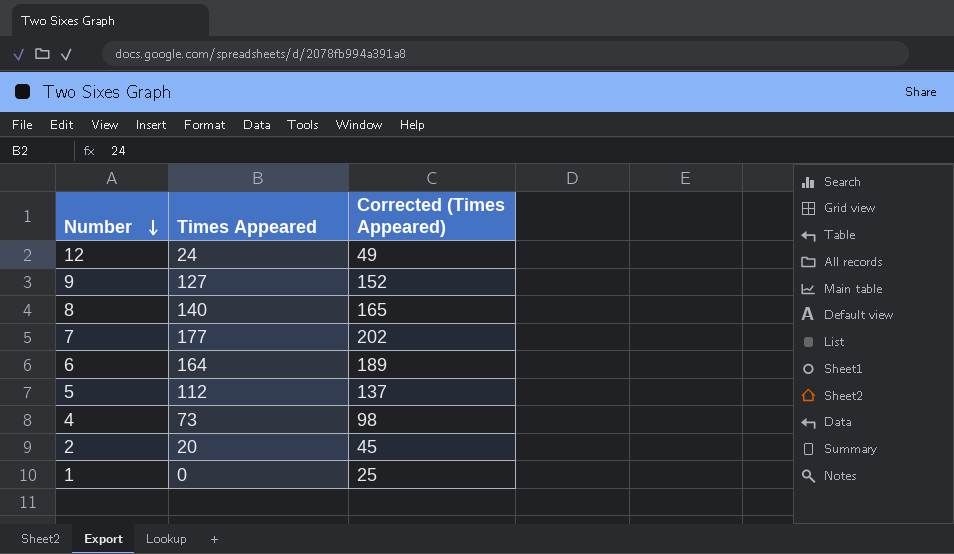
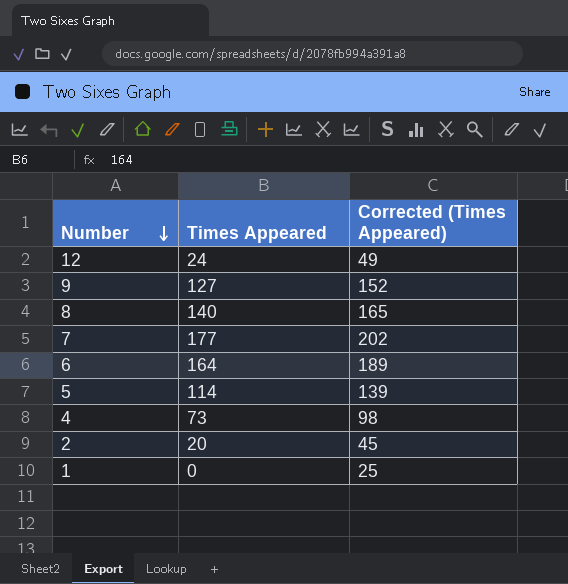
5 | Times Appeared: 112 -> 114
5 | Corrected (Times Appeared): 137 -> 139

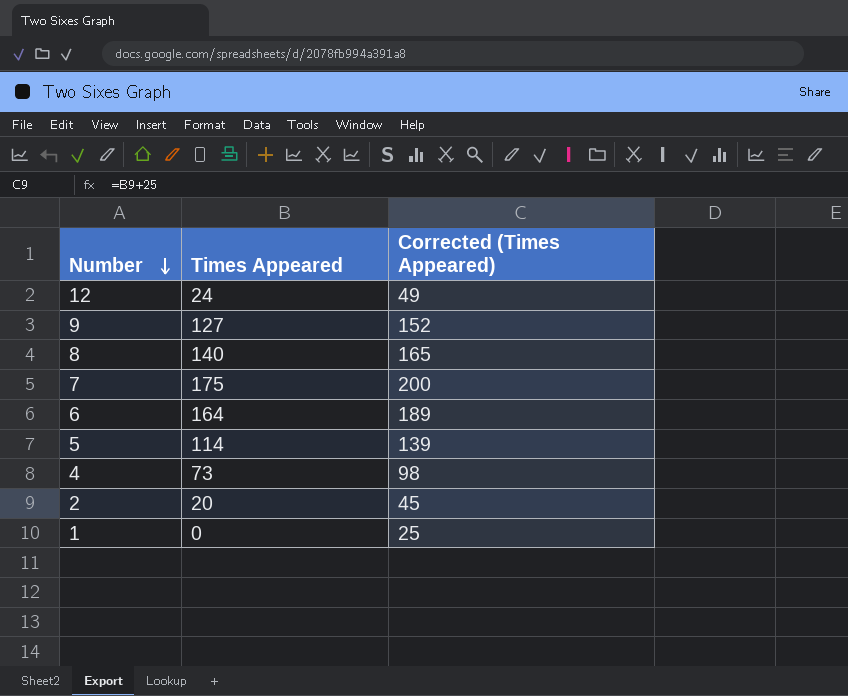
7 | Times Appeared: 177 -> 175
7 | Corrected (Times Appeared): 202 -> 200

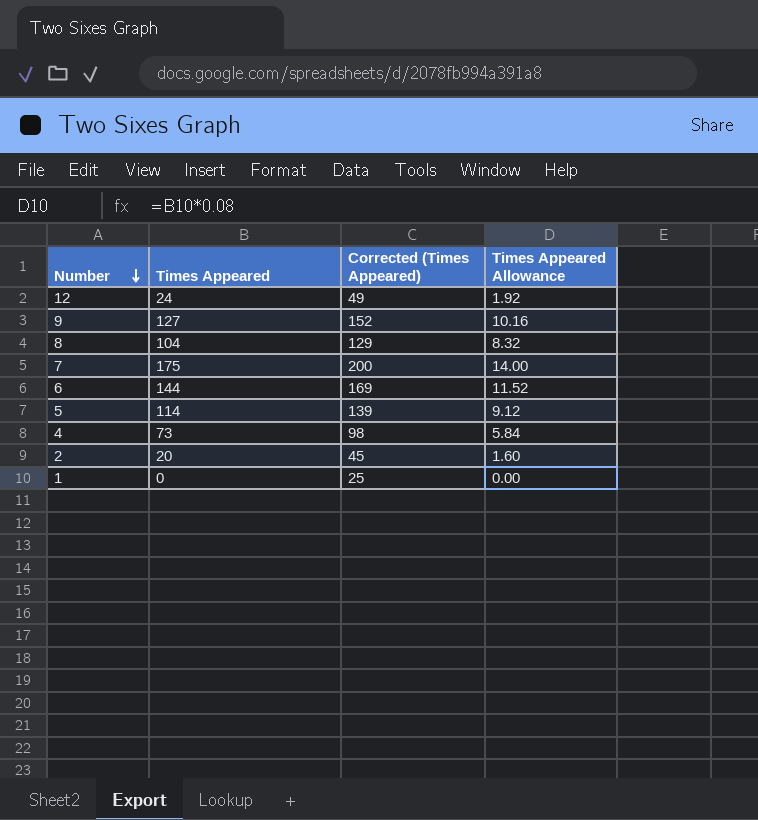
column Times Appeared Allowance | formula: none -> [Times Appeared] * 0.08
8 | Times Appeared: 140 -> 104
8 | Corrected (Times Appeared): 165 -> 129
6 | Times Appeared: 164 -> 144
6 | Corrected (Times Appeared): 189 -> 169

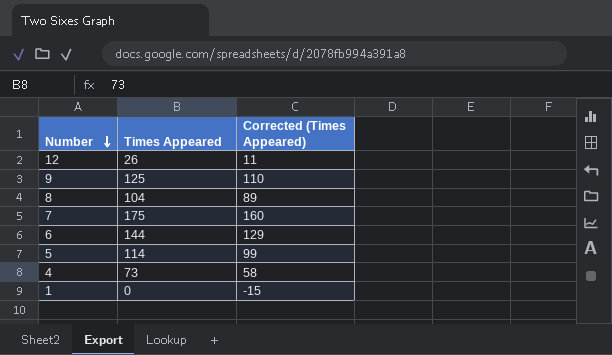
column Times Appeared Allowance | formula: [Times Appeared] * 0.08 -> none
column Corrected (Times Appeared) | formula: [Times Appeared] + 25 -> [Times Appeared] - 15
row 2: 20 | 45 | 1.60 -> none
12 | Times Appeared: 24 -> 26
9 | Times Appeared: 127 -> 125

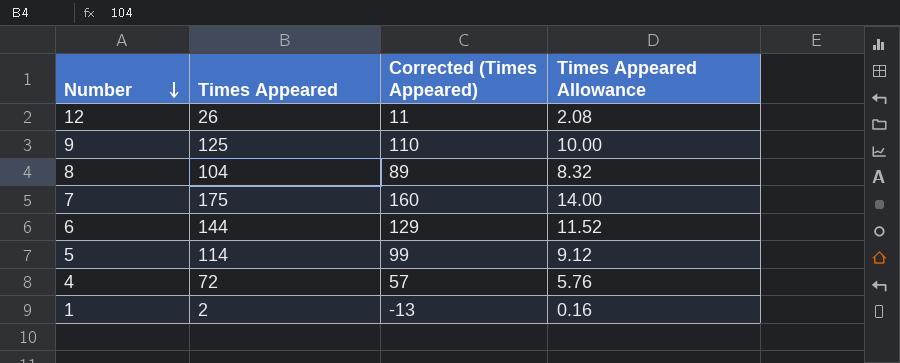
column Times Appeared Allowance | formula: none -> [Times Appeared] * 0.08
4 | Times Appeared: 73 -> 72
4 | Corrected (Times Appeared): 58 -> 57
1 | Times Appeared: 0 -> 2
1 | Corrected (Times Appeared): -15 -> -13

